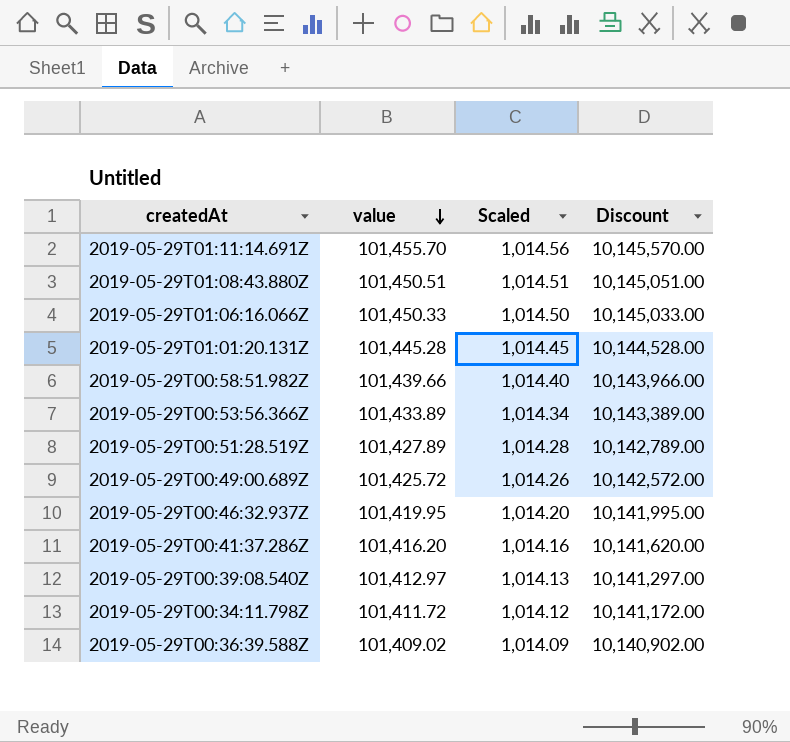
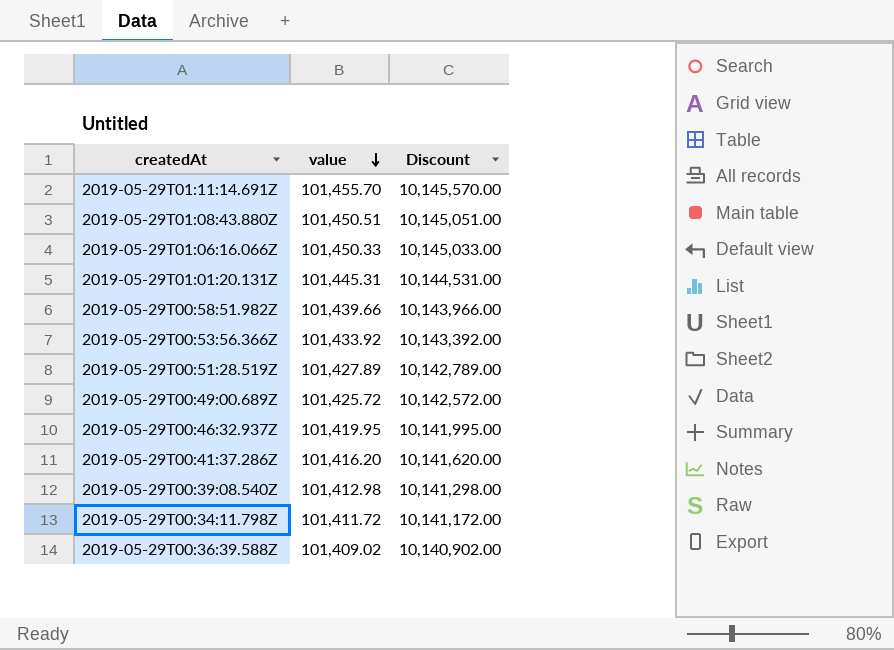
column Scaled | formula: [value] * 0.01 -> none
2019-05-29T01:01:20.131Z | value: 101,445.28 -> 101,445.31
2019-05-29T01:01:20.131Z | Discount: 10,144,528.00 -> 10,144,531.00
2019-05-29T00:53:56.366Z | value: 101,433.89 -> 101,433.92
2019-05-29T00:53:56.366Z | Discount: 10,143,389.00 -> 10,143,392.00
2019-05-29T00:39:08.540Z | value: 101,412.97 -> 101,412.98
2019-05-29T00:39:08.540Z | Discount: 10,141,297.00 -> 10,141,298.00

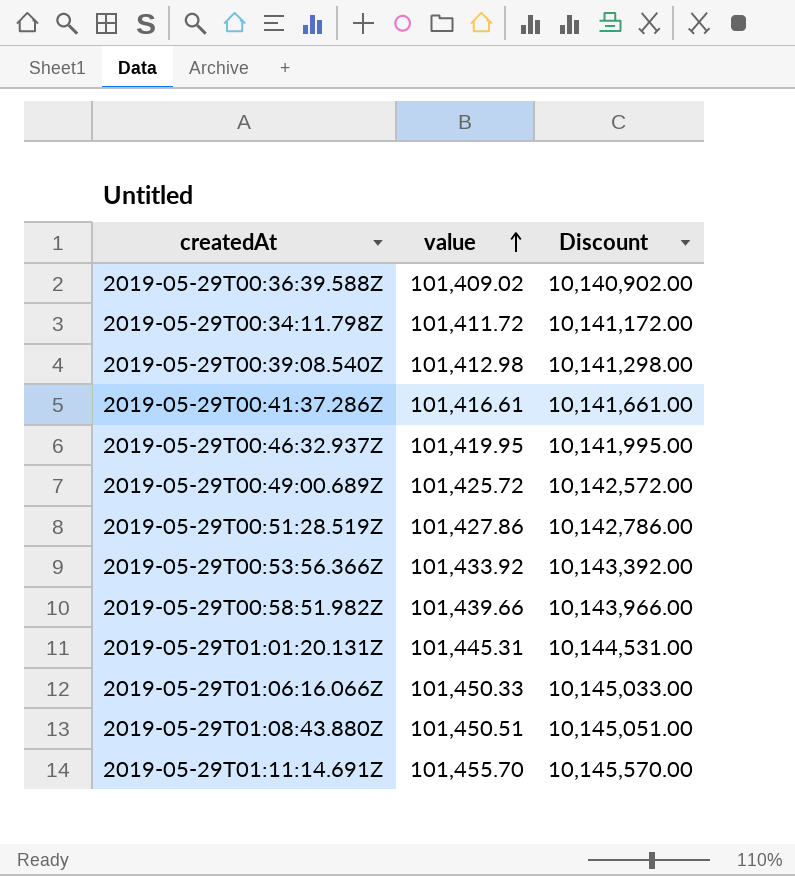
row order: value descending -> value ascending
2019-05-29T00:41:37.286Z | value: 101,416.20 -> 101,416.61
2019-05-29T00:41:37.286Z | Discount: 10,141,620.00 -> 10,141,661.00
2019-05-29T00:51:28.519Z | value: 101,427.89 -> 101,427.86
2019-05-29T00:51:28.519Z | Discount: 10,142,789.00 -> 10,142,786.00

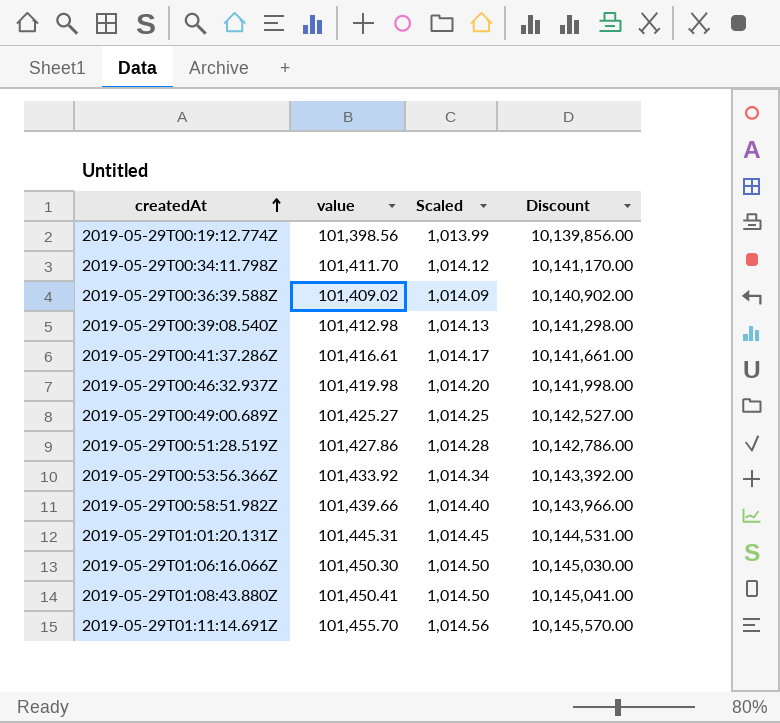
row order: value ascending -> createdAt ascending
column Scaled | formula: none -> [value] * 0.01
row 2019-05-29T00:19:12.774Z: none -> 101,398.56 | 1,013.99 | 10,139,856.00
2019-05-29T00:34:11.798Z | value: 101,411.72 -> 101,411.70
2019-05-29T00:34:11.798Z | Discount: 10,141,172.00 -> 10,141,170.00
2019-05-29T00:46:32.937Z | value: 101,419.95 -> 101,419.98
2019-05-29T00:46:32.937Z | Discount: 10,141,995.00 -> 10,141,998.00
2019-05-29T00:49:00.689Z | value: 101,425.72 -> 101,425.27
2019-05-29T00:49:00.689Z | Discount: 10,142,572.00 -> 10,142,527.00
2019-05-29T01:06:16.066Z | value: 101,450.33 -> 101,450.30
2019-05-29T01:06:16.066Z | Discount: 10,145,033.00 -> 10,145,030.00
2019-05-29T01:08:43.880Z | value: 101,450.51 -> 101,450.41
2019-05-29T01:08:43.880Z | Discount: 10,145,051.00 -> 10,145,041.00

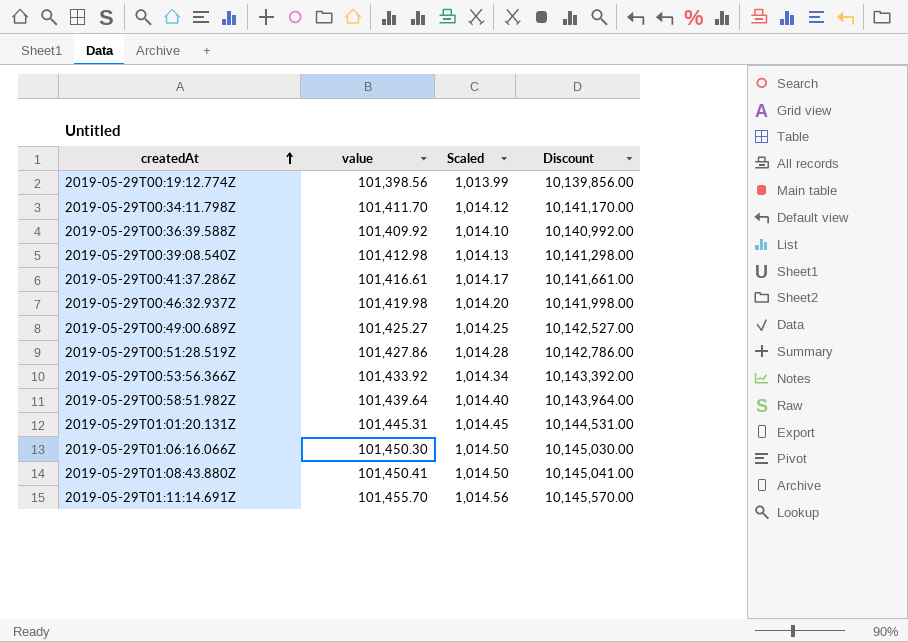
2019-05-29T00:36:39.588Z | value: 101,409.02 -> 101,409.92
2019-05-29T00:36:39.588Z | Scaled: 1,014.09 -> 1,014.10
2019-05-29T00:36:39.588Z | Discount: 10,140,902.00 -> 10,140,992.00
2019-05-29T00:58:51.982Z | value: 101,439.66 -> 101,439.64
2019-05-29T00:58:51.982Z | Discount: 10,143,966.00 -> 10,143,964.00

